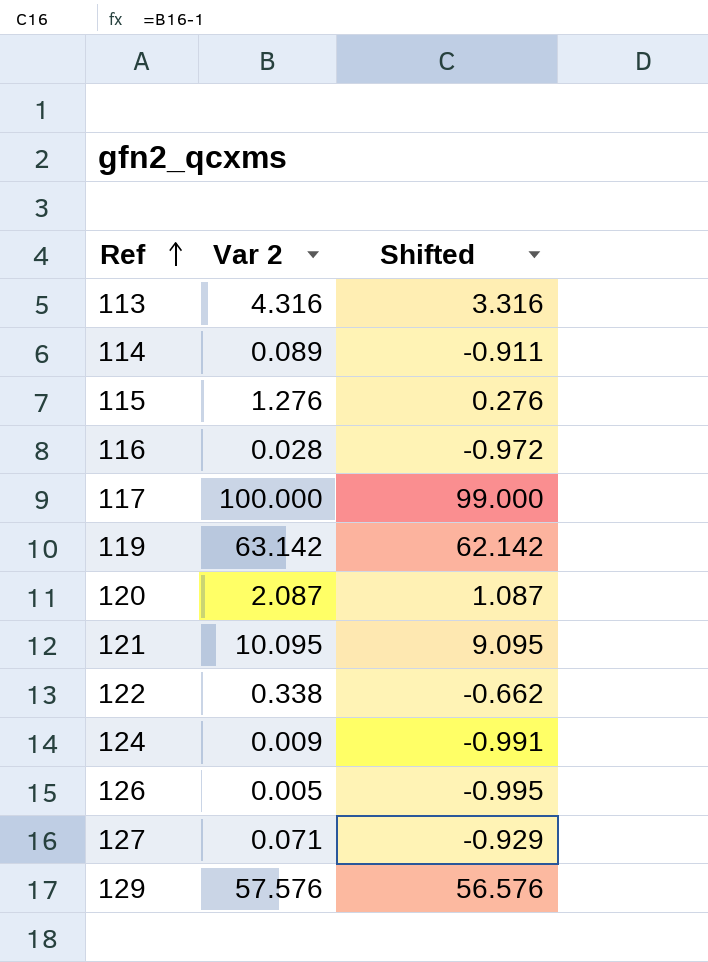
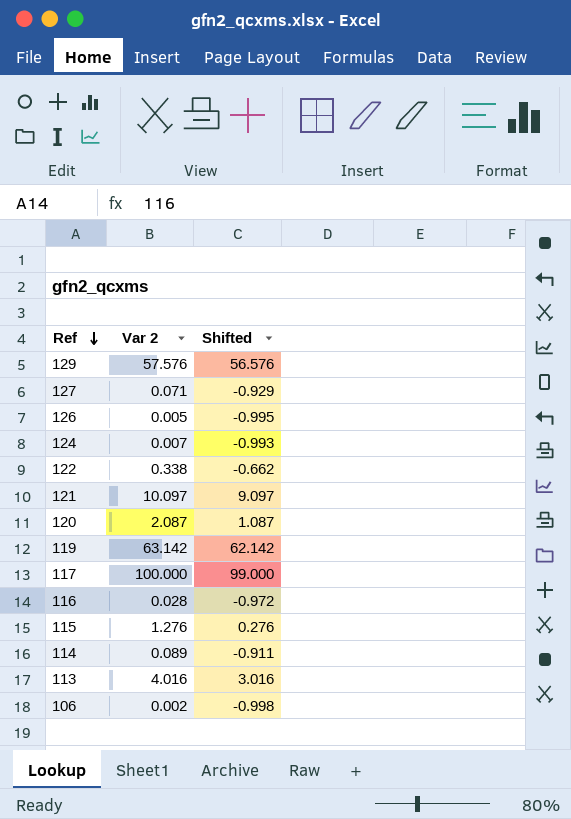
row order: Ref ascending -> Ref descending
124 | Var 2: 0.009 -> 0.007
124 | Shifted: -0.991 -> -0.993
121 | Var 2: 10.095 -> 10.097
121 | Shifted: 9.095 -> 9.097
113 | Var 2: 4.316 -> 4.016
113 | Shifted: 3.316 -> 3.016
row 106: none -> 0.002 | -0.998

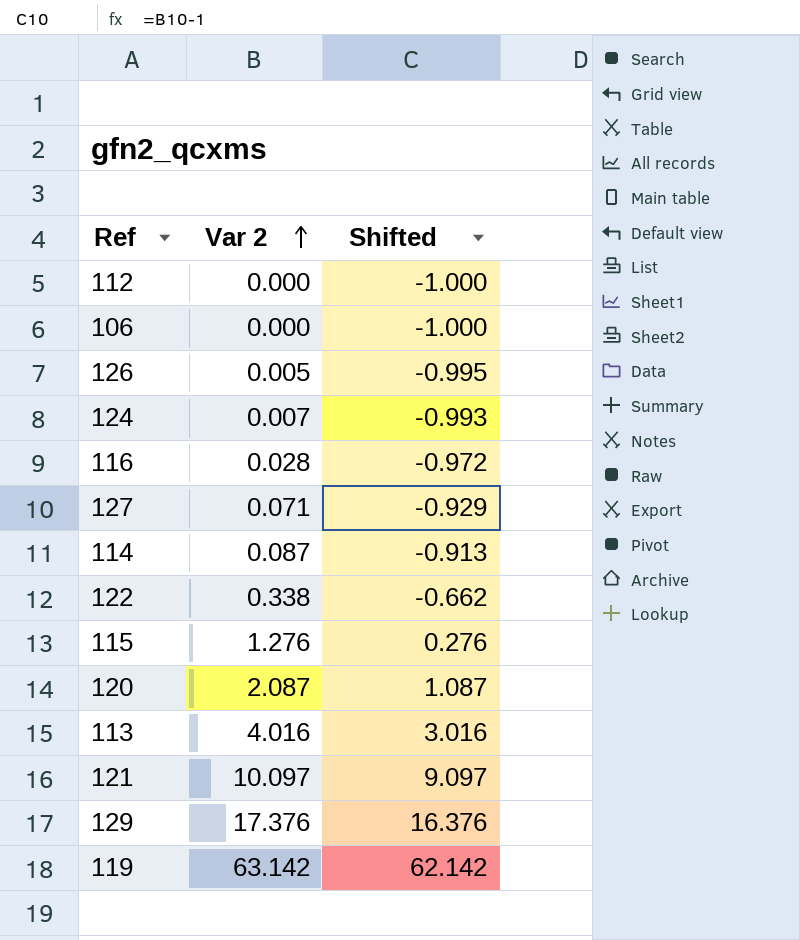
row order: Ref descending -> Var 2 ascending
row 117: 100.000 | 99.000 -> none
row 112: none -> 0.000 | -1.000
106 | Var 2: 0.002 -> 0.000
106 | Shifted: -0.998 -> -1.000
114 | Var 2: 0.089 -> 0.087
114 | Shifted: -0.911 -> -0.913
129 | Var 2: 57.576 -> 17.376
129 | Shifted: 56.576 -> 16.376

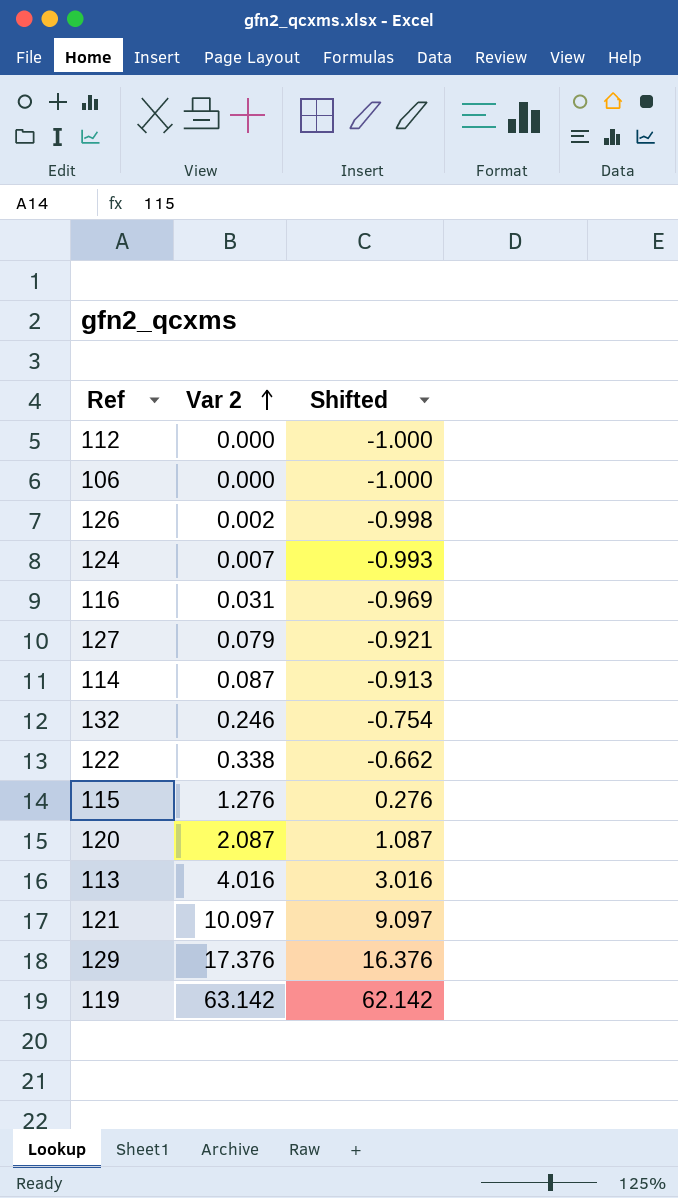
126 | Var 2: 0.005 -> 0.002
126 | Shifted: -0.995 -> -0.998
116 | Var 2: 0.028 -> 0.031
116 | Shifted: -0.972 -> -0.969
127 | Var 2: 0.071 -> 0.079
127 | Shifted: -0.929 -> -0.921
row 132: none -> 0.246 | -0.754

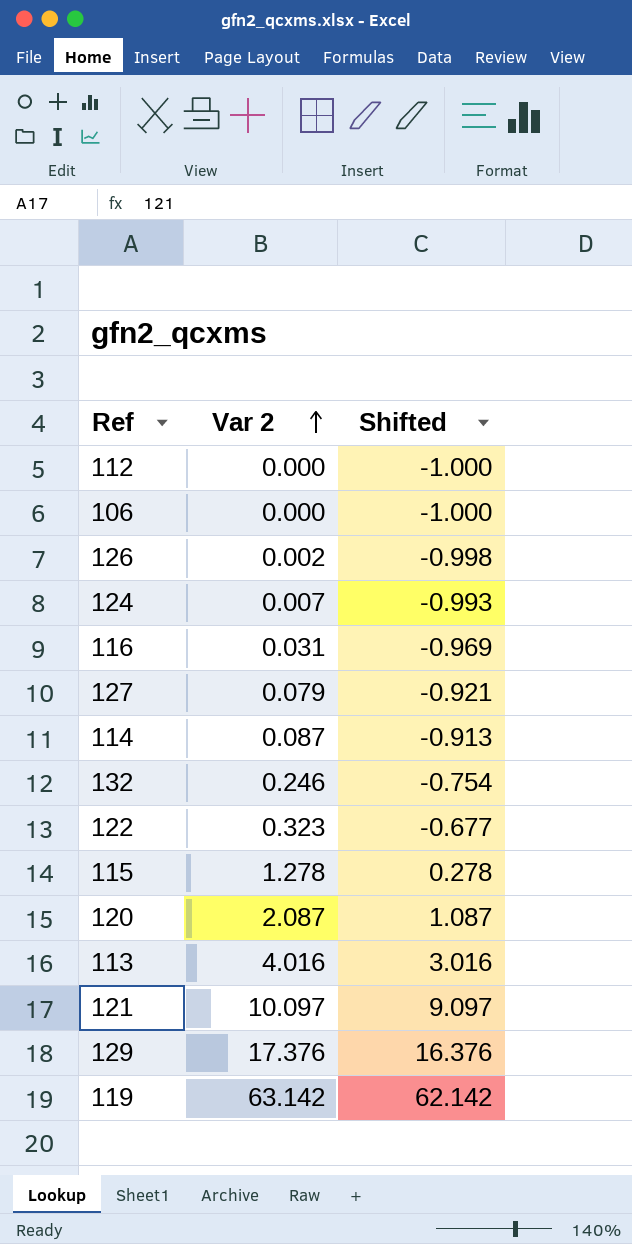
122 | Var 2: 0.338 -> 0.323
122 | Shifted: -0.662 -> -0.677
115 | Var 2: 1.276 -> 1.278
115 | Shifted: 0.276 -> 0.278

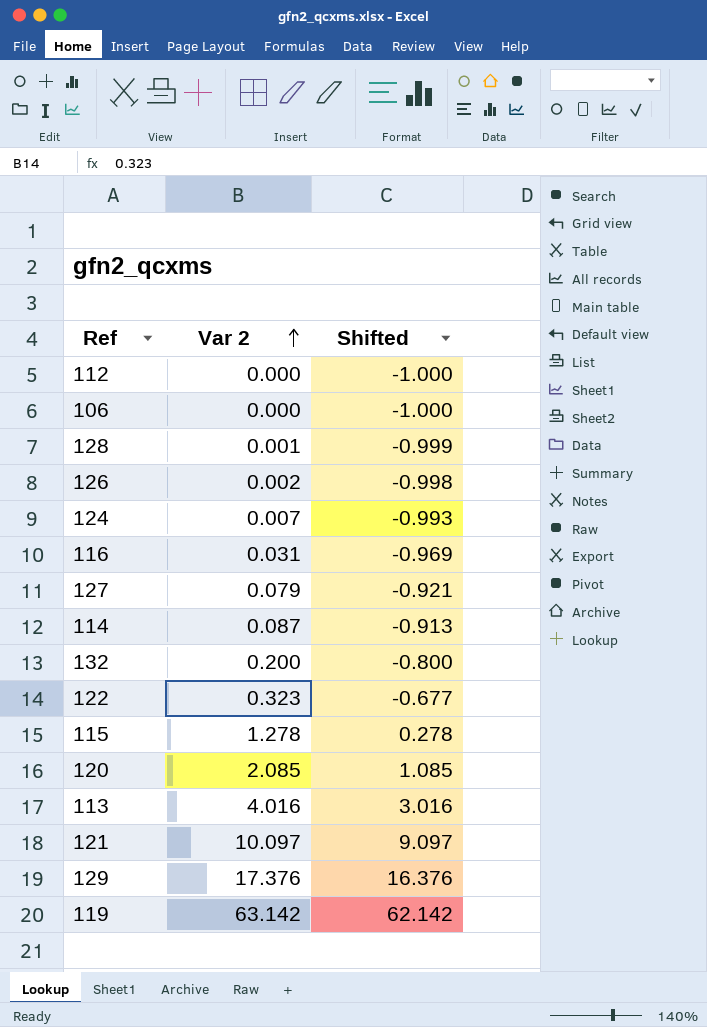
row 128: none -> 0.001 | -0.999
132 | Var 2: 0.246 -> 0.200
132 | Shifted: -0.754 -> -0.800
120 | Var 2: 2.087 -> 2.085
120 | Shifted: 1.087 -> 1.085

